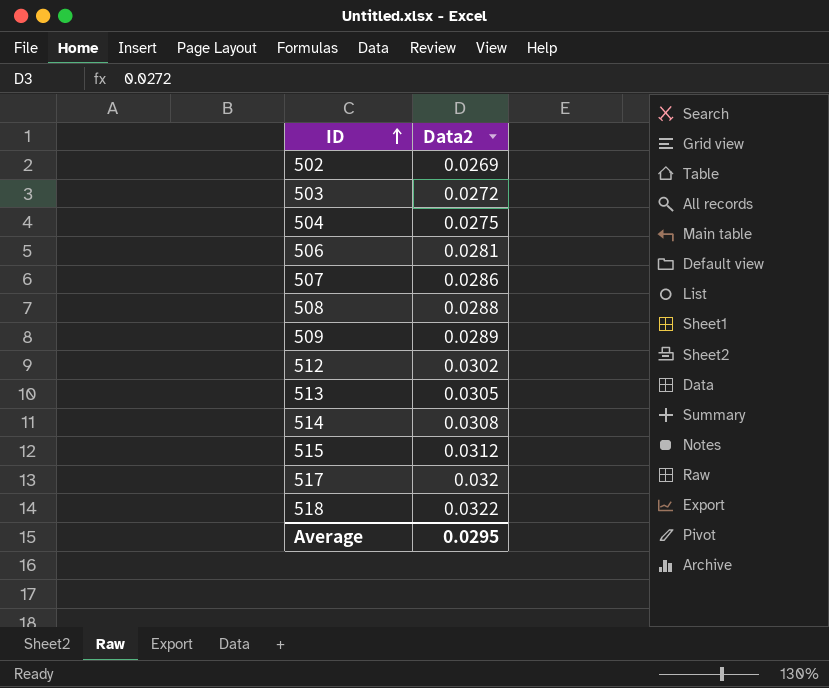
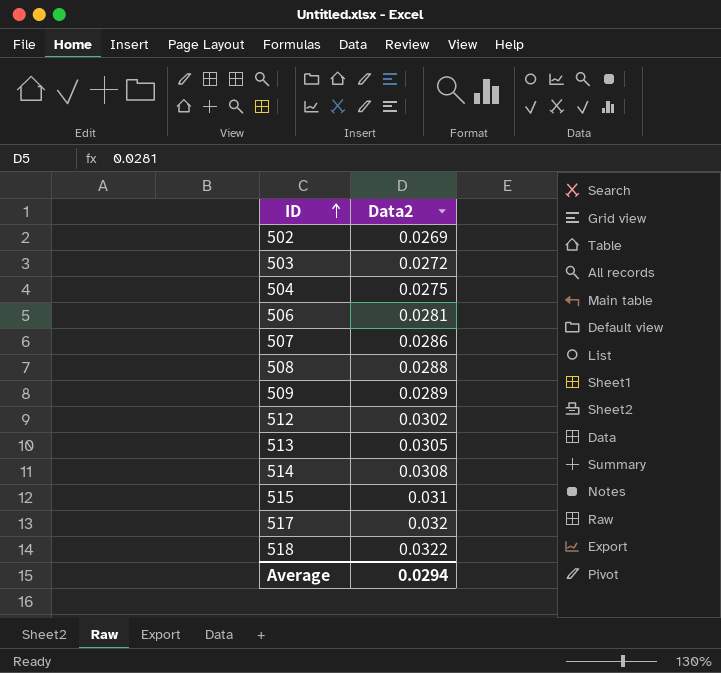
515 | Data2: 0.0312 -> 0.031
Average | Data2: 0.0295 -> 0.0294

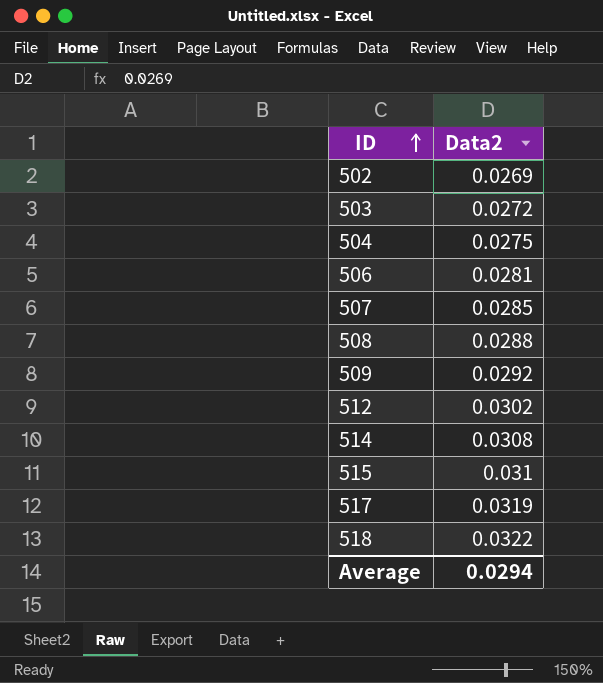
row 513: 0.0305 -> none
507 | Data2: 0.0286 -> 0.0285
509 | Data2: 0.0289 -> 0.0292
517 | Data2: 0.032 -> 0.0319

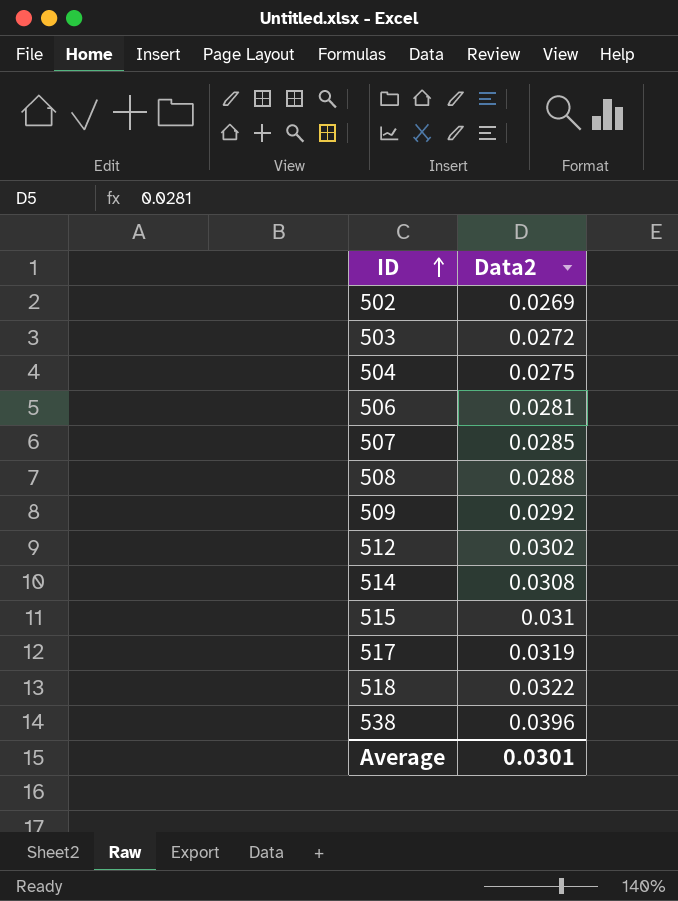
row 538: none -> 0.0396
Average | Data2: 0.0294 -> 0.0301

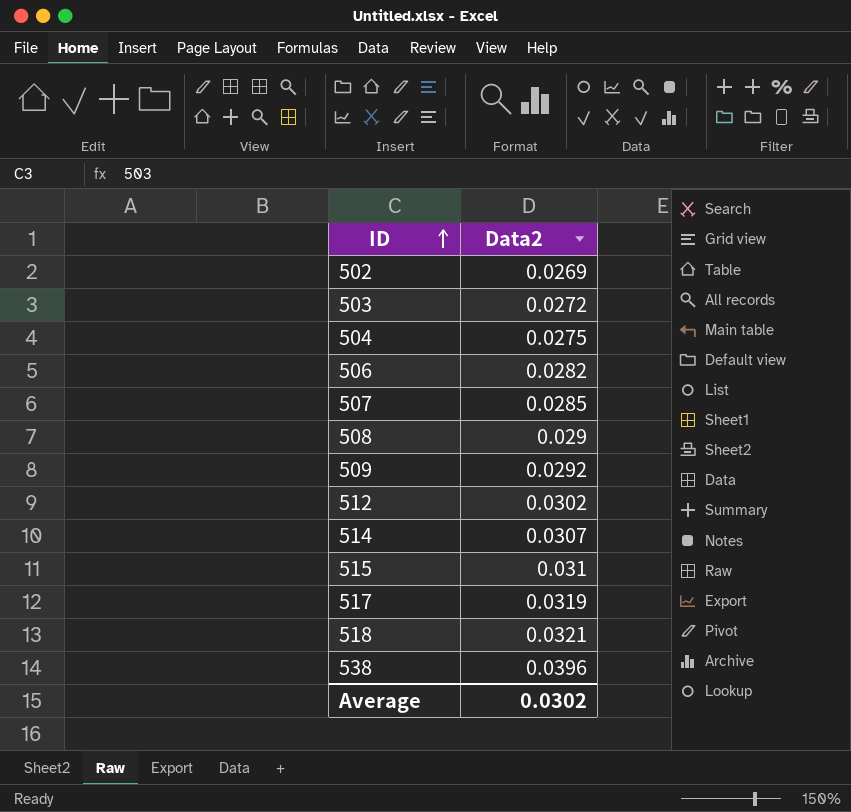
506 | Data2: 0.0281 -> 0.0282
508 | Data2: 0.0288 -> 0.029
514 | Data2: 0.0308 -> 0.0307
518 | Data2: 0.0322 -> 0.0321
Average | Data2: 0.0301 -> 0.0302

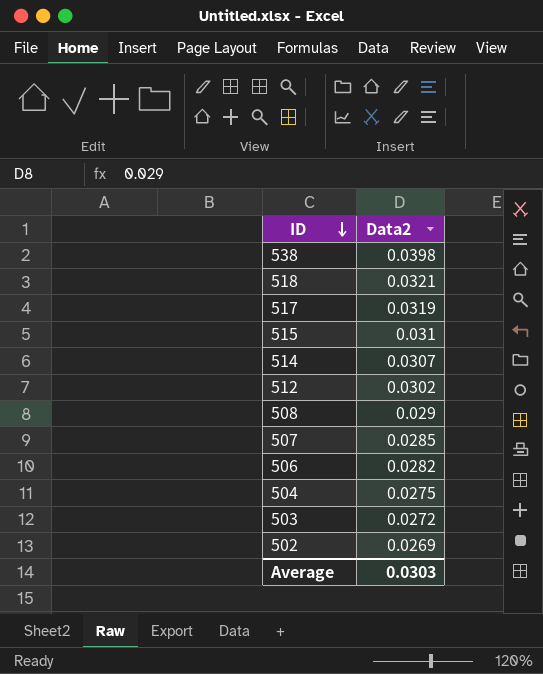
row order: ID ascending -> ID descending
row 509: 0.0292 -> none
538 | Data2: 0.0396 -> 0.0398
Average | Data2: 0.0302 -> 0.0303

